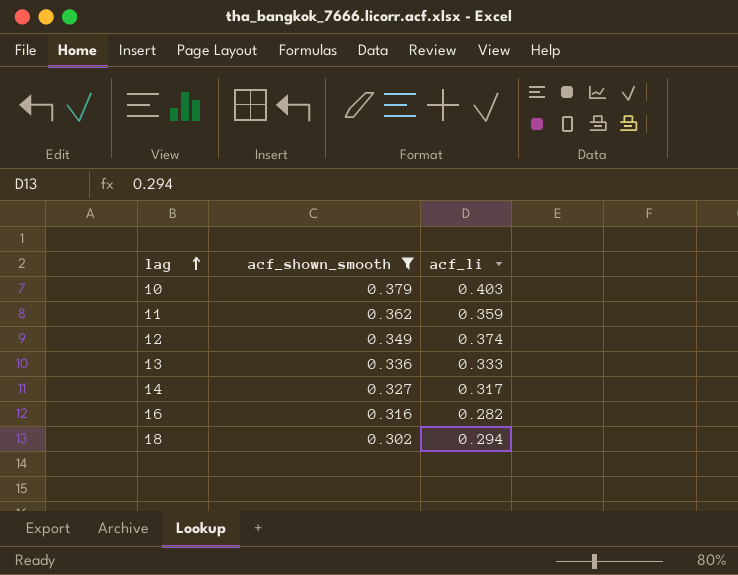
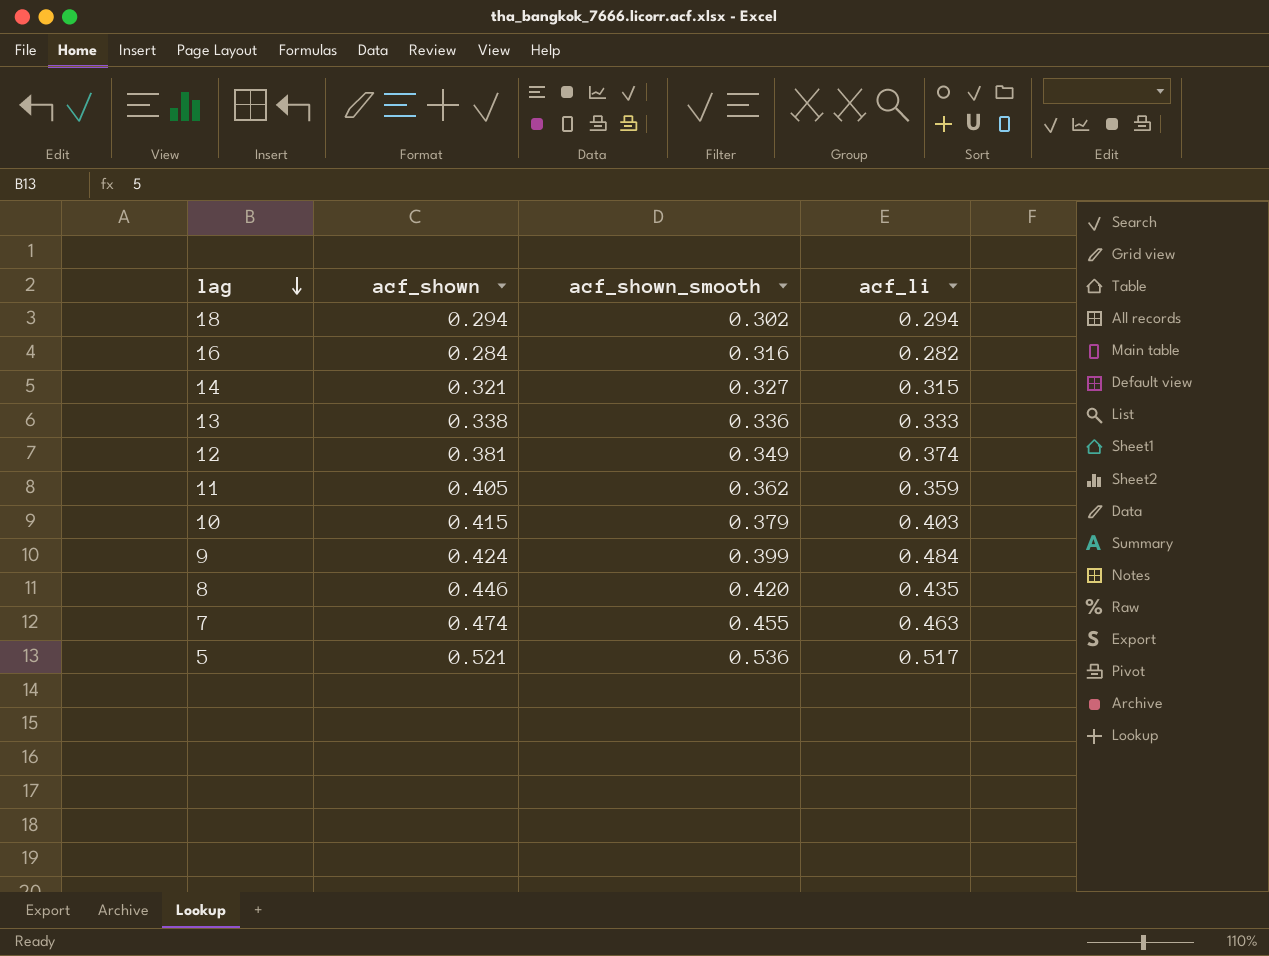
filter: acf_shown_smooth <= 0.379 -> none
row order: lag ascending -> lag descending
column acf_shown | position: none -> 2
14 | acf_li: 0.317 -> 0.315

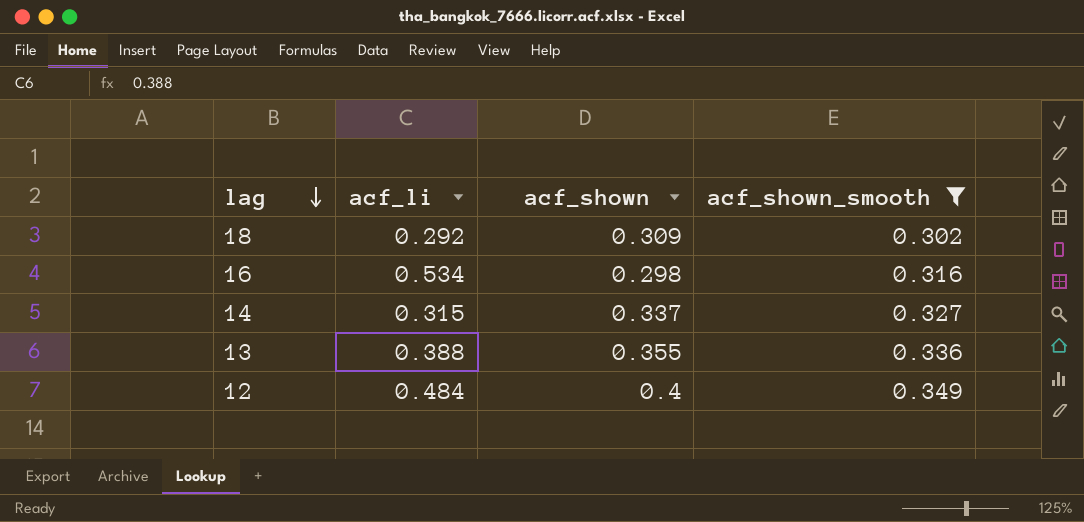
filter: none -> acf_shown_smooth <= 0.349
column acf_li | position: 4 -> 2
18 | acf_li: 0.294 -> 0.292
18 | acf_shown: 0.294 -> 0.309
16 | acf_li: 0.282 -> 0.534
16 | acf_shown: 0.284 -> 0.298
14 | acf_shown: 0.321 -> 0.337
13 | acf_li: 0.333 -> 0.388
13 | acf_shown: 0.338 -> 0.355
12 | acf_li: 0.374 -> 0.484
12 | acf_shown: 0.381 -> 0.4

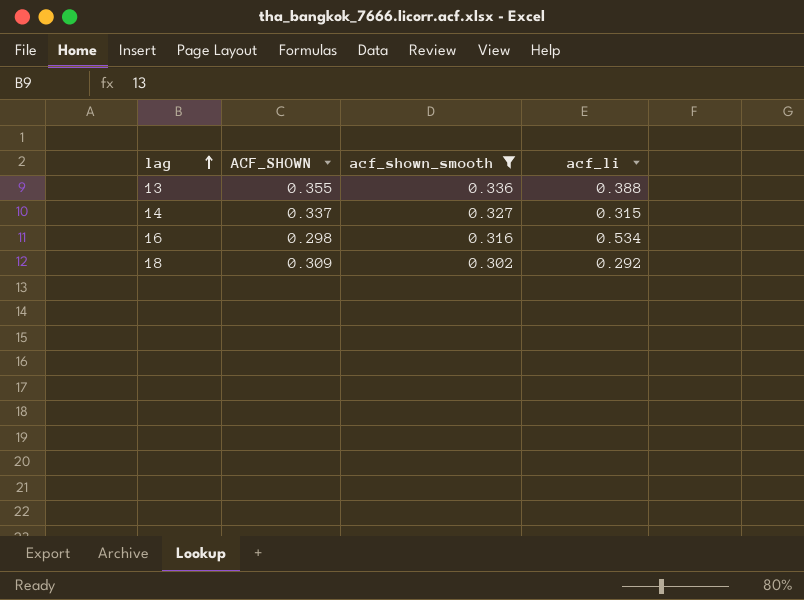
row order: lag descending -> lag ascending
column name: acf_shown -> ACF_SHOWN
column acf_li | position: 2 -> 4
row 12: 0.484 | 0.4 | 0.349 -> none

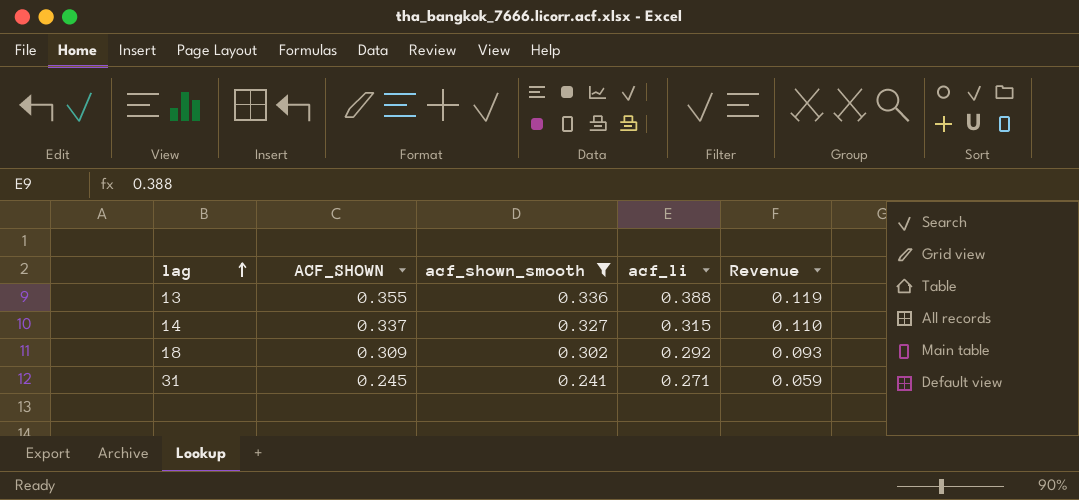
column Revenue | formula: none -> [ACF_SHOWN] * [acf_shown_smooth]
row 16: 0.298 | 0.316 | 0.534 -> none
row 31: none -> 0.245 | 0.241 | 0.271 | 0.059

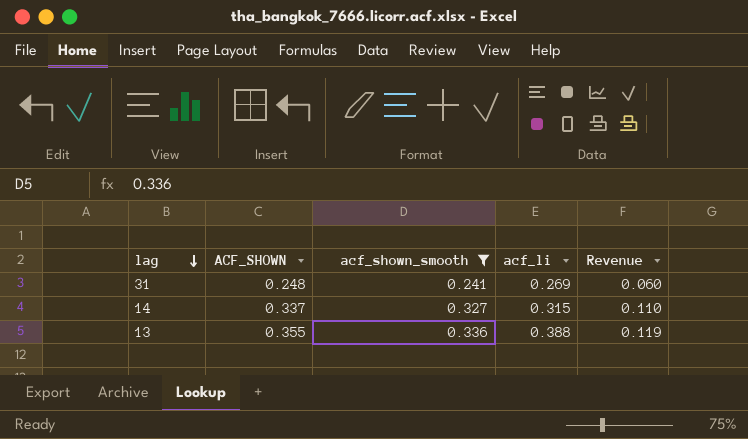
row order: lag ascending -> lag descending
row 18: 0.309 | 0.302 | 0.292 | 0.093 -> none
31 | ACF_SHOWN: 0.245 -> 0.248
31 | acf_li: 0.271 -> 0.269
31 | Revenue: 0.059 -> 0.060

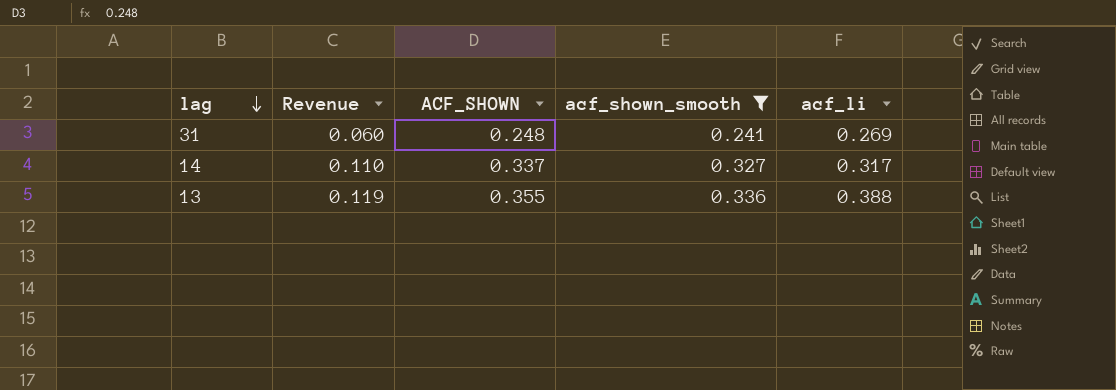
column Revenue | position: 5 -> 2
14 | acf_li: 0.315 -> 0.317

